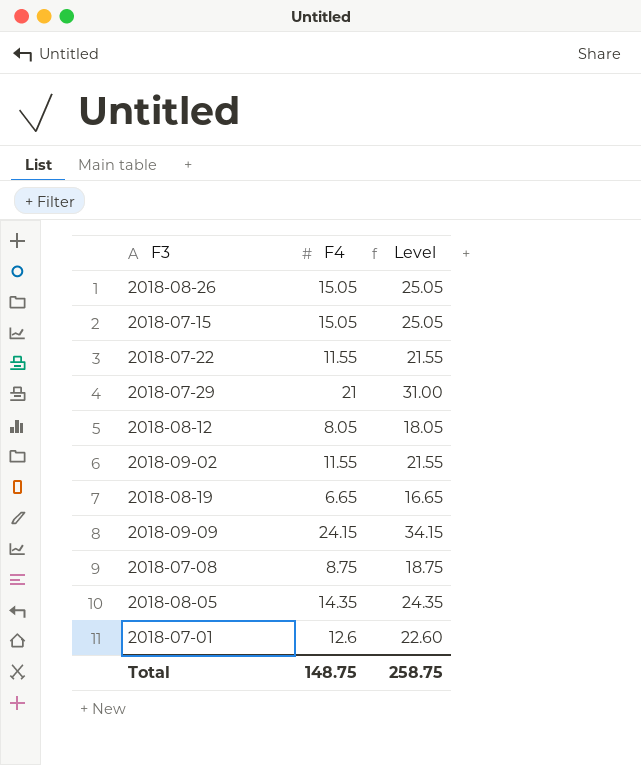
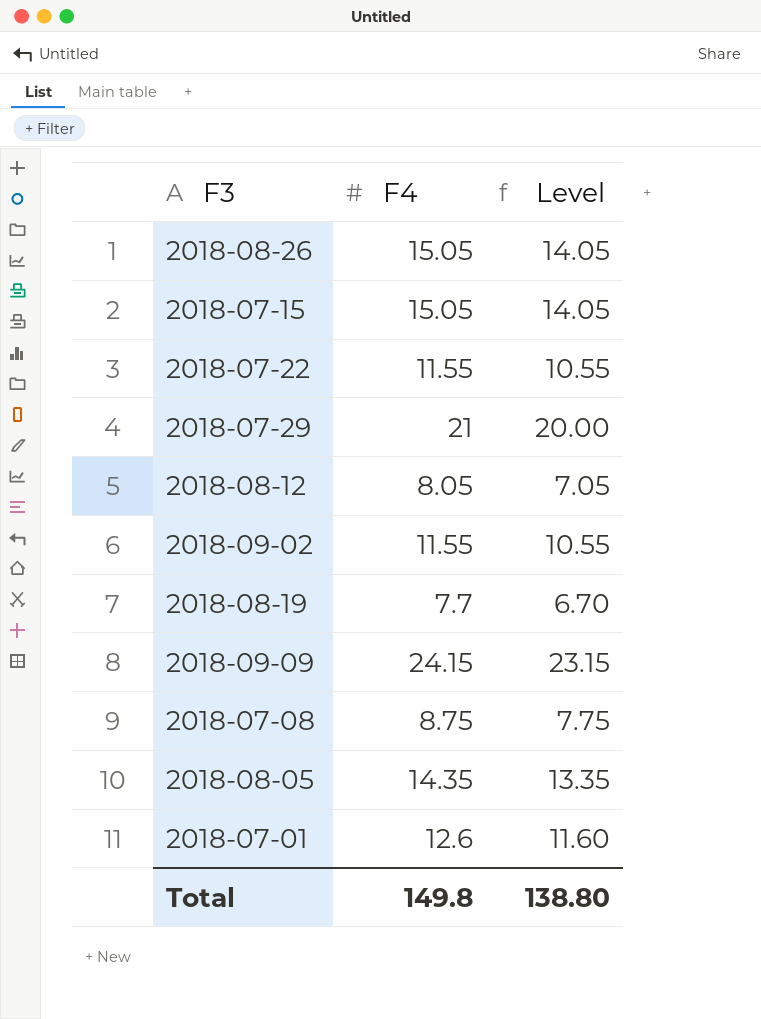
column Level | formula: [F4] + 10 -> [F4] - 1
2018-08-19 | F4: 6.65 -> 7.7
Total | F4: 148.75 -> 149.8
Total | Level: 258.75 -> 138.80

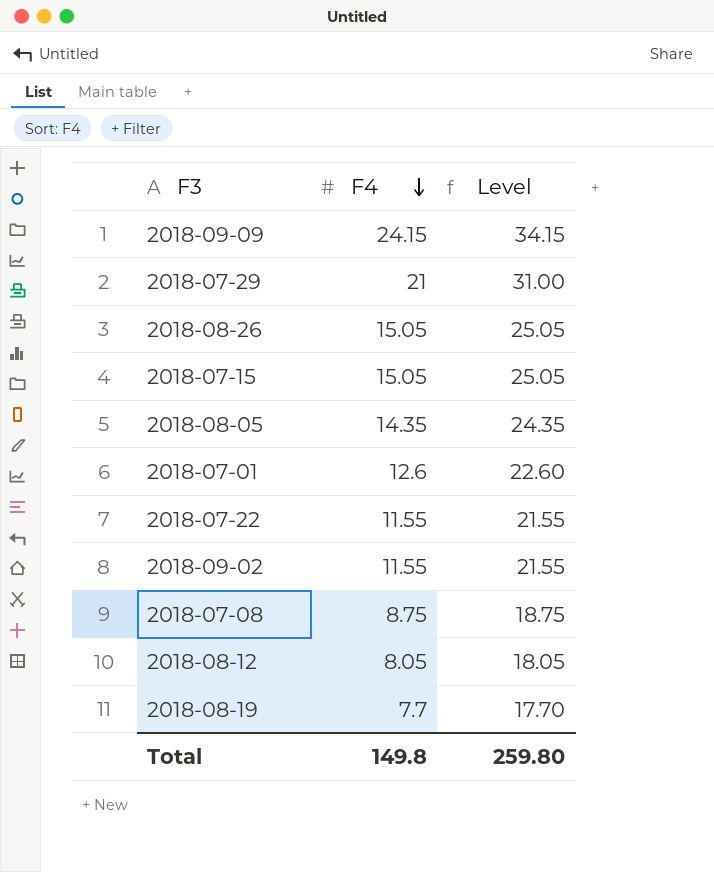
row order: none -> F4 descending
column Level | formula: [F4] - 1 -> [F4] + 10
Total | Level: 138.80 -> 259.80

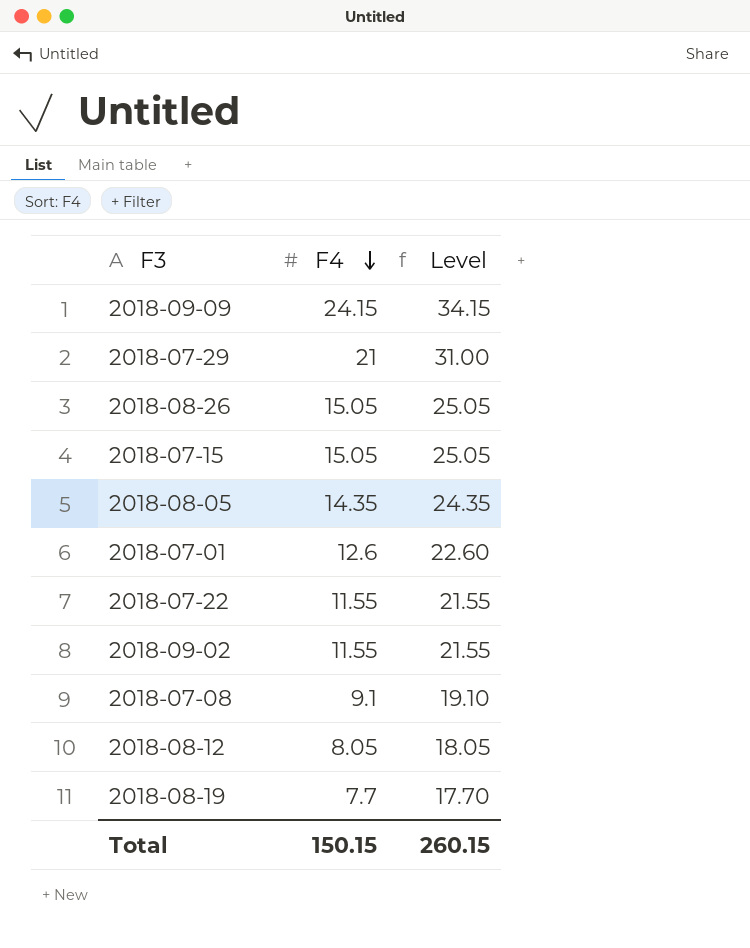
2018-07-08 | F4: 8.75 -> 9.1
2018-07-08 | Level: 18.75 -> 19.10
Total | F4: 149.8 -> 150.15
Total | Level: 259.80 -> 260.15

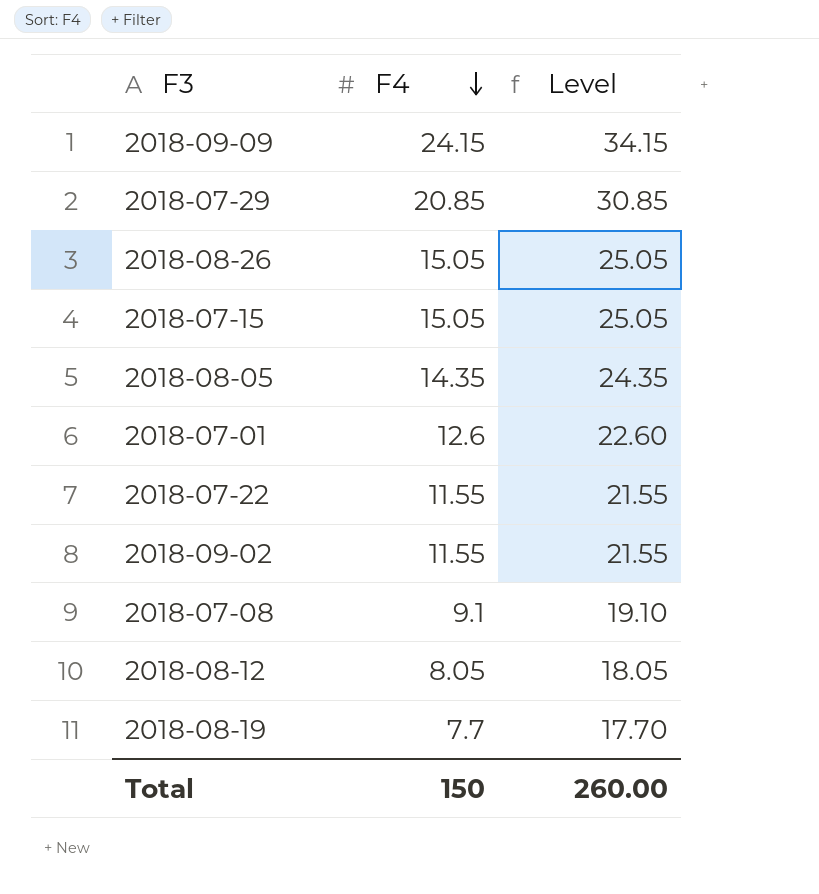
2018-07-29 | F4: 21 -> 20.85
2018-07-29 | Level: 31.00 -> 30.85
Total | F4: 150.15 -> 150
Total | Level: 260.15 -> 260.00

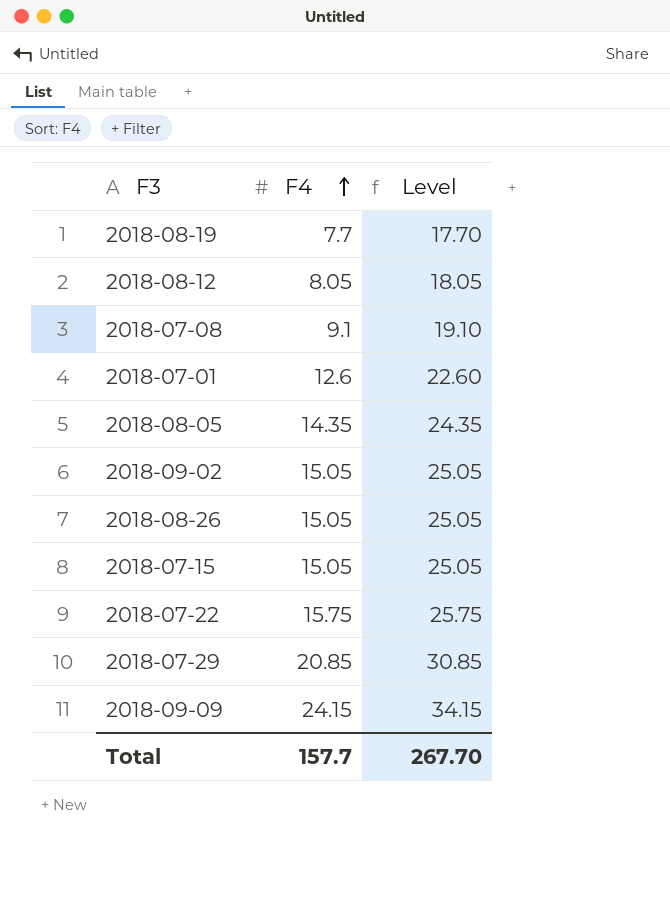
row order: F4 descending -> F4 ascending
2018-09-02 | F4: 11.55 -> 15.05
2018-09-02 | Level: 21.55 -> 25.05
2018-07-22 | F4: 11.55 -> 15.75
2018-07-22 | Level: 21.55 -> 25.75
Total | F4: 150 -> 157.7
Total | Level: 260.00 -> 267.70

